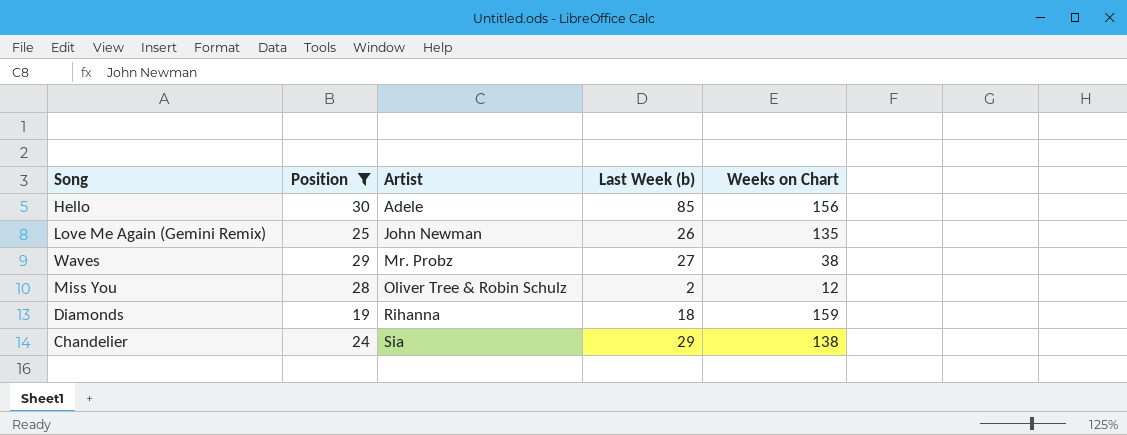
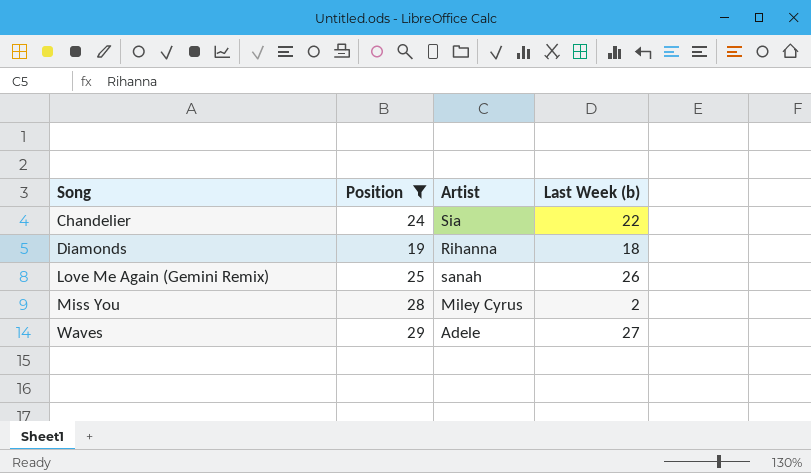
row order: Artist ascending -> Song ascending
column Weeks on Chart | position: 5 -> none
row Hello: 30 | Adele | 85 | 156 -> none
Chandelier | Last Week (b): 29 -> 22
Love Me Again (Gemini Remix) | Artist: John Newman -> sanah
Miss You | Artist: Oliver Tree & Robin Schulz -> Miley Cyrus
Waves | Artist: Mr. Probz -> Adele

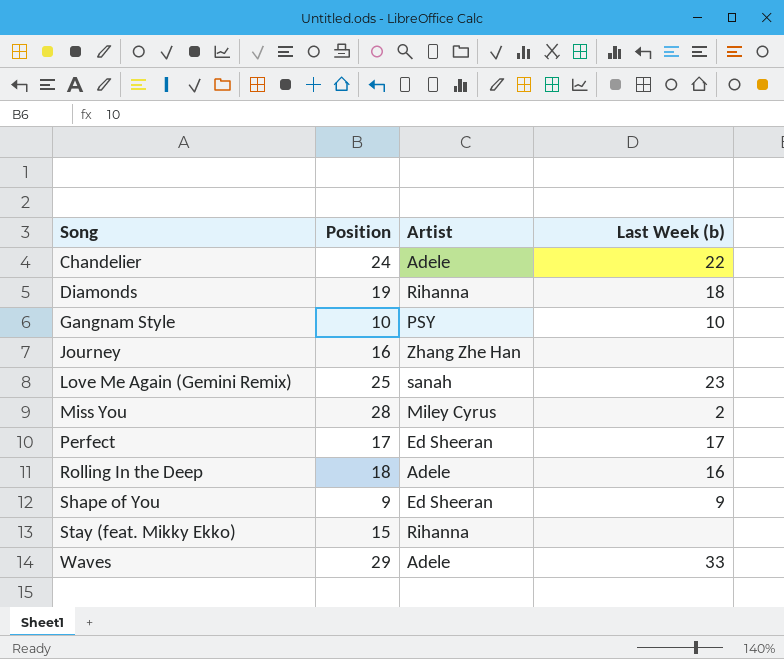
filter: Position >= 19 -> none
Chandelier | Artist: Sia -> Adele
Love Me Again (Gemini Remix) | Last Week (b): 26 -> 23
Waves | Last Week (b): 27 -> 33

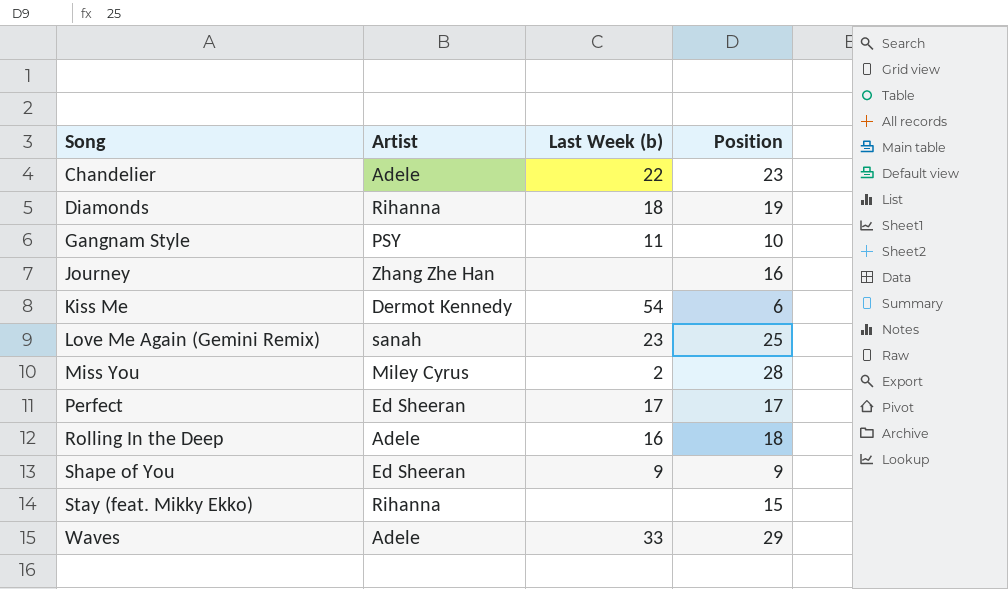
column Position | position: 2 -> 4
Chandelier | Position: 24 -> 23
Gangnam Style | Last Week (b): 10 -> 11
row Kiss Me: none -> Dermot Kennedy | 54 | 6

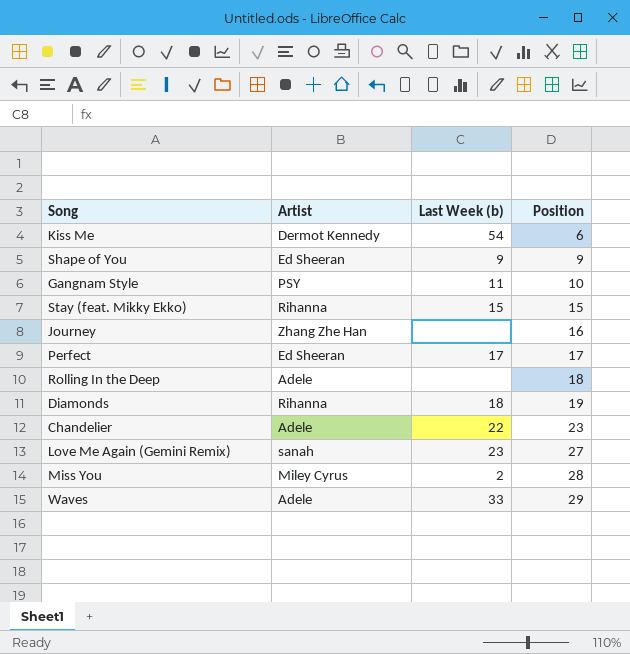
row order: Song ascending -> Position ascending
Stay (feat. Mikky Ekko) | Last Week (b): none -> 15
Rolling In the Deep | Last Week (b): 16 -> none
Love Me Again (Gemini Remix) | Position: 25 -> 27

